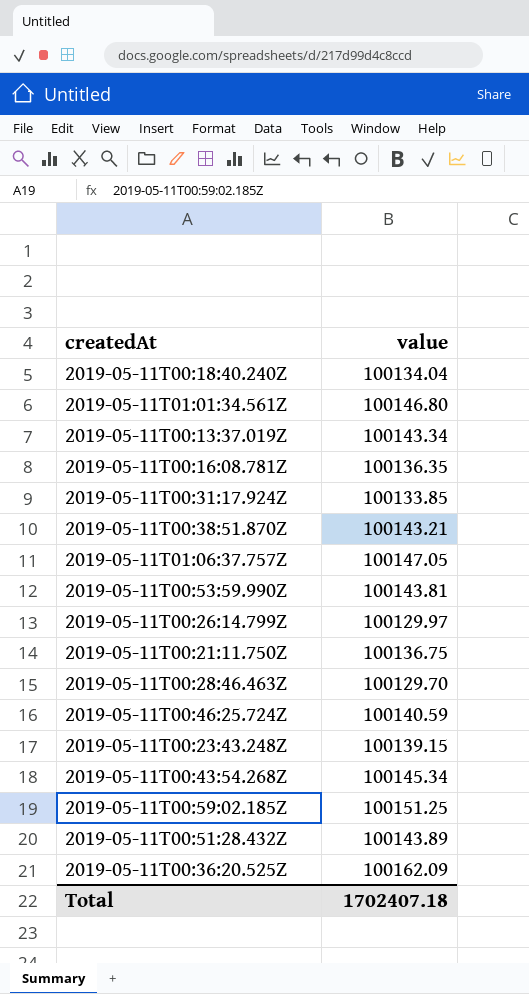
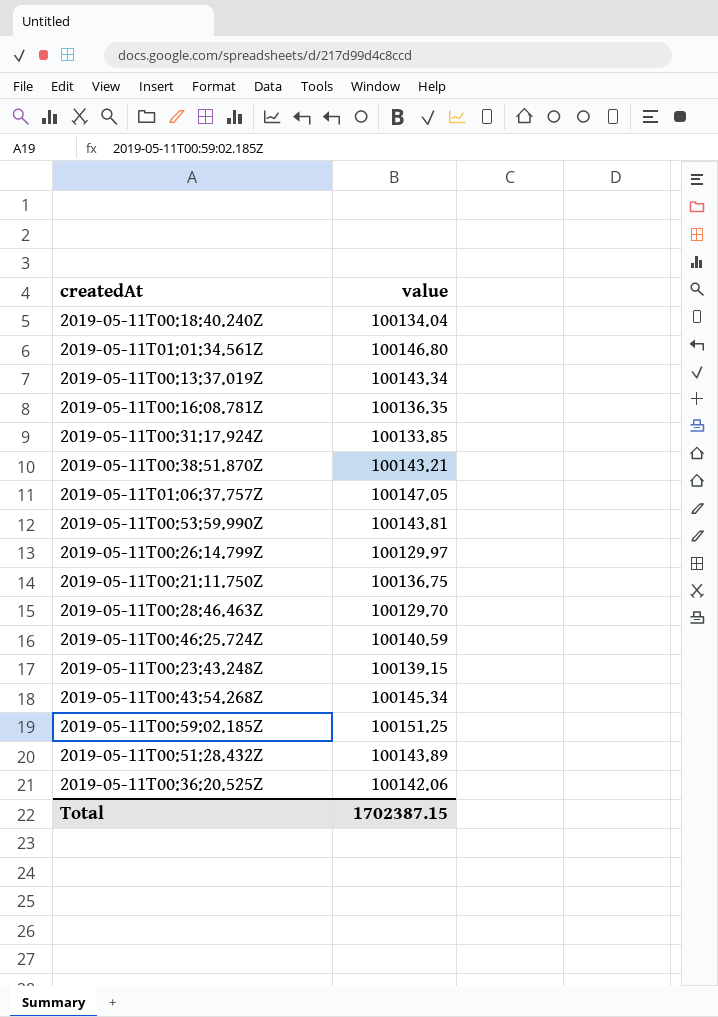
2019-05-11T00:36:20.525Z | value: 100162.09 -> 100142.06
Total | value: 1702407.18 -> 1702387.15

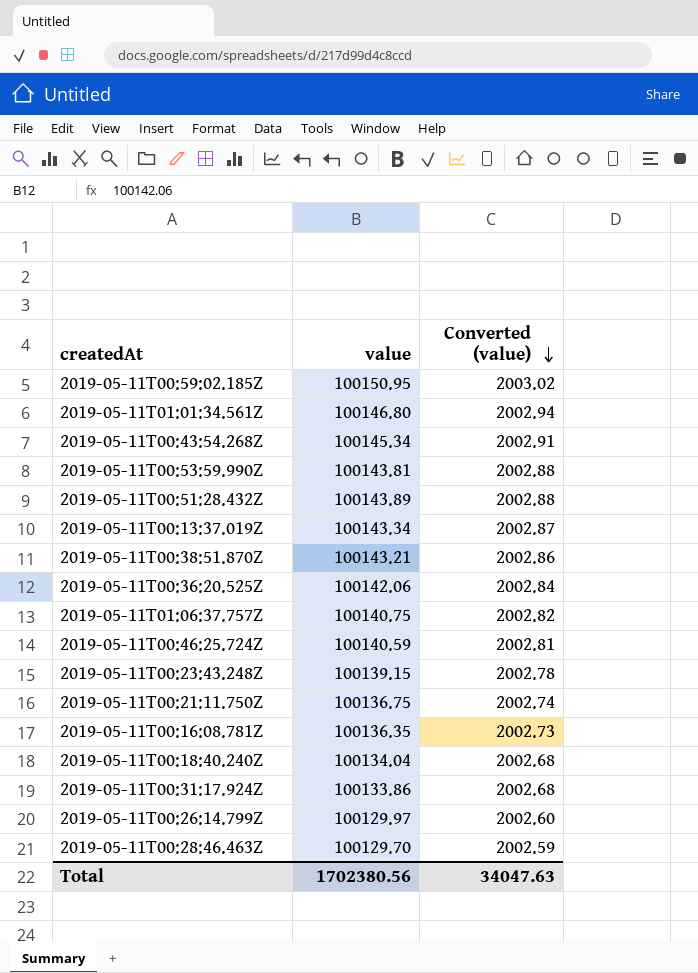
row order: none -> Converted (value) descending
column Converted (value) | formula: none -> [value] * 0.02
2019-05-11T00:59:02.185Z | value: 100151.25 -> 100150.95
2019-05-11T01:06:37.757Z | value: 100147.05 -> 100140.75
2019-05-11T00:31:17.924Z | value: 100133.85 -> 100133.86
Total | value: 1702387.15 -> 1702380.56

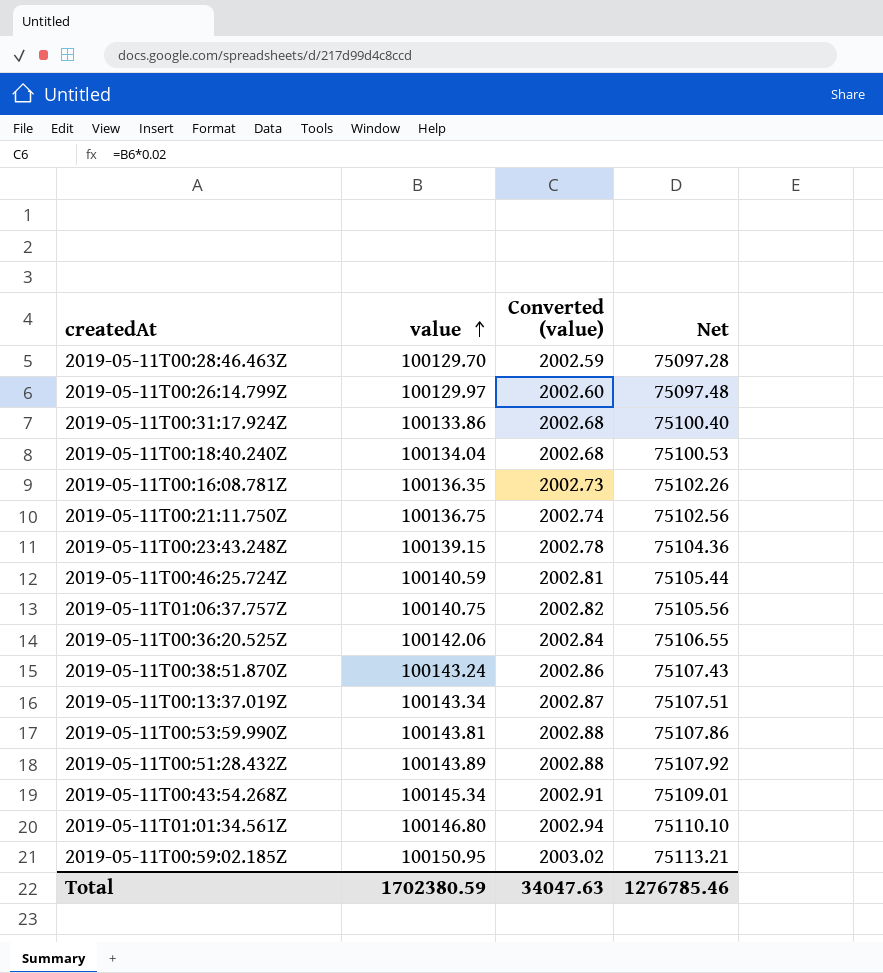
row order: Converted (value) descending -> value ascending
column Net | formula: none -> [value] * 0.75
2019-05-11T00:38:51.870Z | value: 100143.21 -> 100143.24
Total | value: 1702380.56 -> 1702380.59

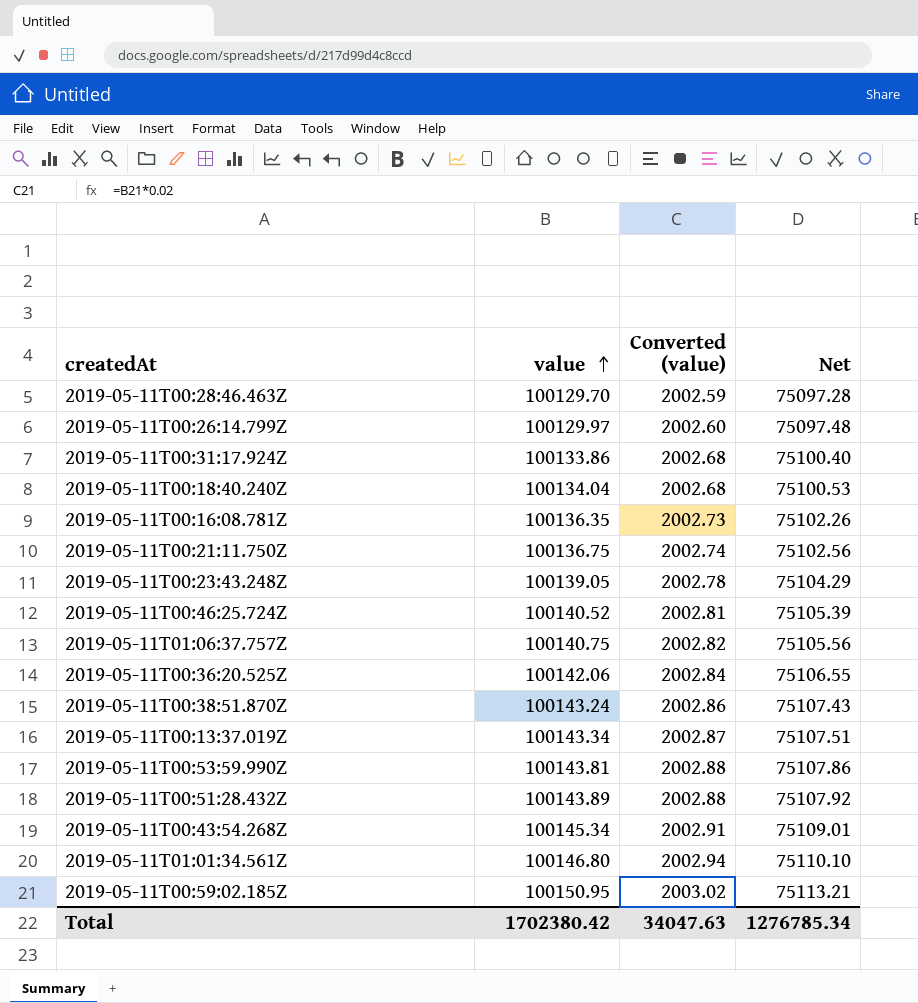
2019-05-11T00:23:43.248Z | value: 100139.15 -> 100139.05
2019-05-11T00:23:43.248Z | Net: 75104.36 -> 75104.29
2019-05-11T00:46:25.724Z | value: 100140.59 -> 100140.52
2019-05-11T00:46:25.724Z | Net: 75105.44 -> 75105.39
Total | value: 1702380.59 -> 1702380.42
Total | Net: 1276785.46 -> 1276785.34

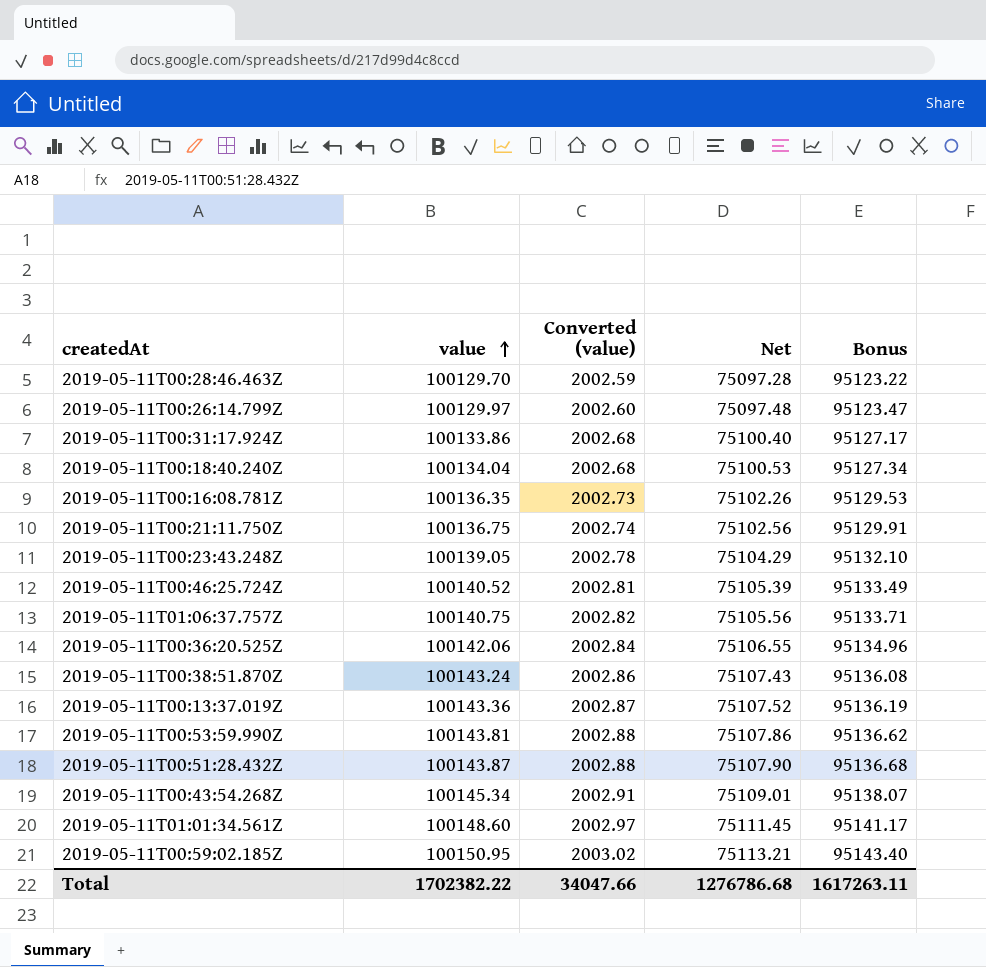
column Bonus | formula: none -> [value] * 0.95
2019-05-11T00:13:37.019Z | value: 100143.34 -> 100143.36
2019-05-11T00:13:37.019Z | Net: 75107.51 -> 75107.52
2019-05-11T00:51:28.432Z | value: 100143.89 -> 100143.87
2019-05-11T00:51:28.432Z | Net: 75107.92 -> 75107.90
2019-05-11T01:01:34.561Z | value: 100146.80 -> 100148.60
2019-05-11T01:01:34.561Z | Converted (value): 2002.94 -> 2002.97
2019-05-11T01:01:34.561Z | Net: 75110.10 -> 75111.45
Total | value: 1702380.42 -> 1702382.22
Total | Converted (value): 34047.63 -> 34047.66
Total | Net: 1276785.34 -> 1276786.68

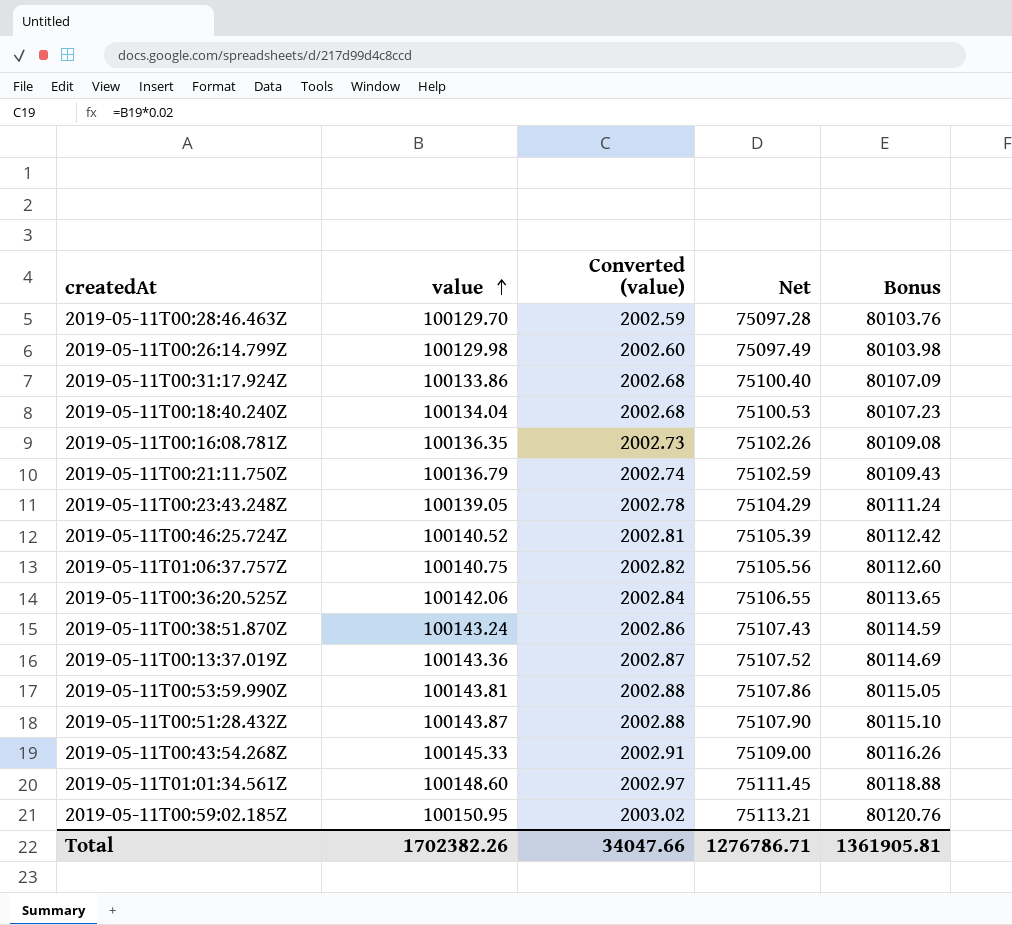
column Bonus | formula: [value] * 0.95 -> [value] * 0.8
2019-05-11T00:26:14.799Z | value: 100129.97 -> 100129.98
2019-05-11T00:26:14.799Z | Net: 75097.48 -> 75097.49
2019-05-11T00:21:11.750Z | value: 100136.75 -> 100136.79
2019-05-11T00:21:11.750Z | Net: 75102.56 -> 75102.59
2019-05-11T00:43:54.268Z | value: 100145.34 -> 100145.33
2019-05-11T00:43:54.268Z | Net: 75109.01 -> 75109.00
Total | value: 1702382.22 -> 1702382.26
Total | Net: 1276786.68 -> 1276786.71
Total | Bonus: 1617263.11 -> 1361905.81

